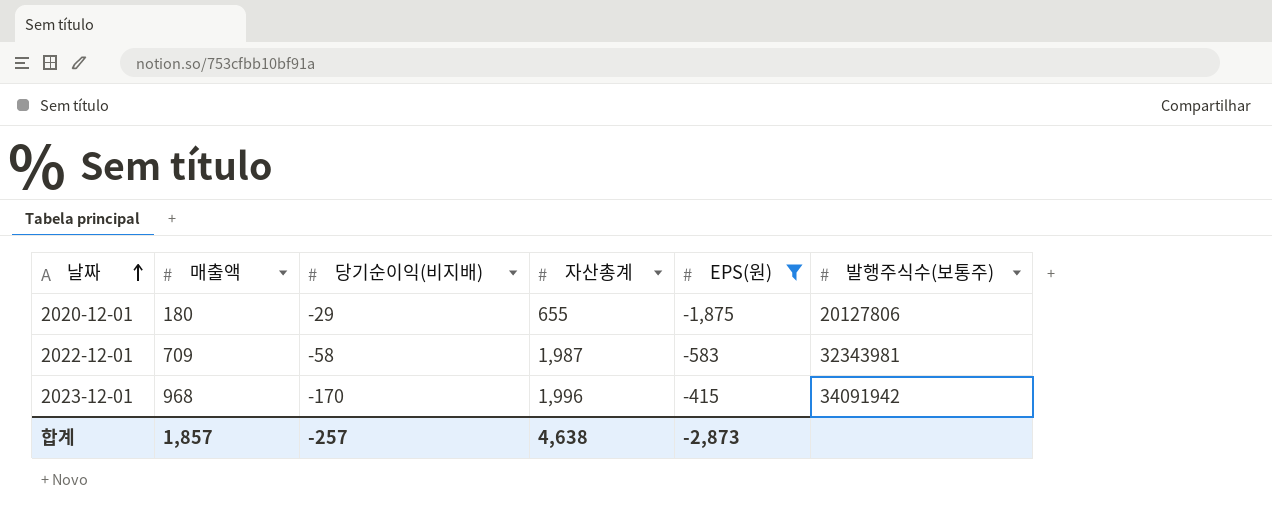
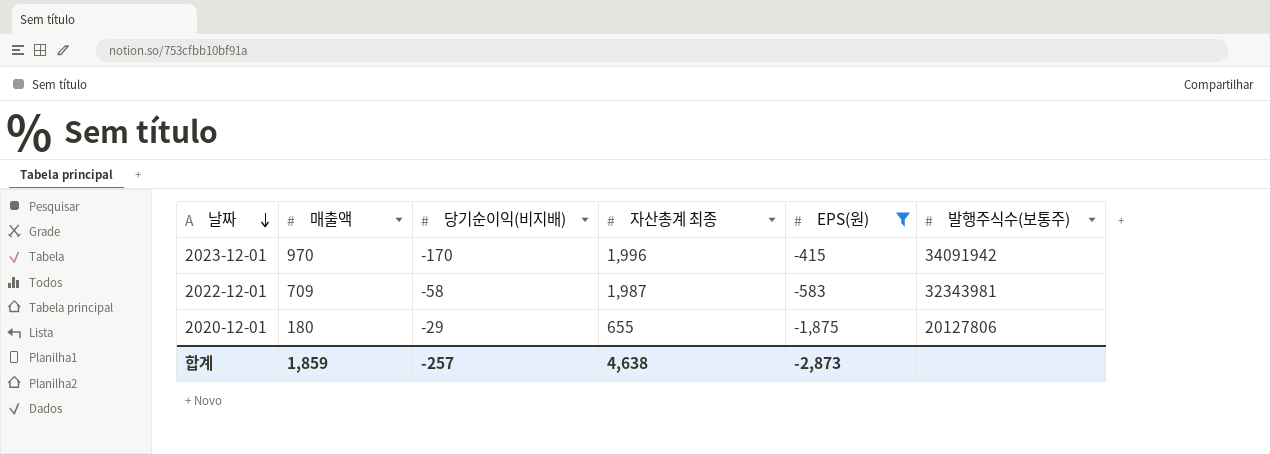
row order: 날짜 ascending -> 날짜 descending
column name: 자산총계 -> 자산총계 최종
2023-12-01 | 매출액: 968 -> 970
합계 | 매출액: 1,857 -> 1,859

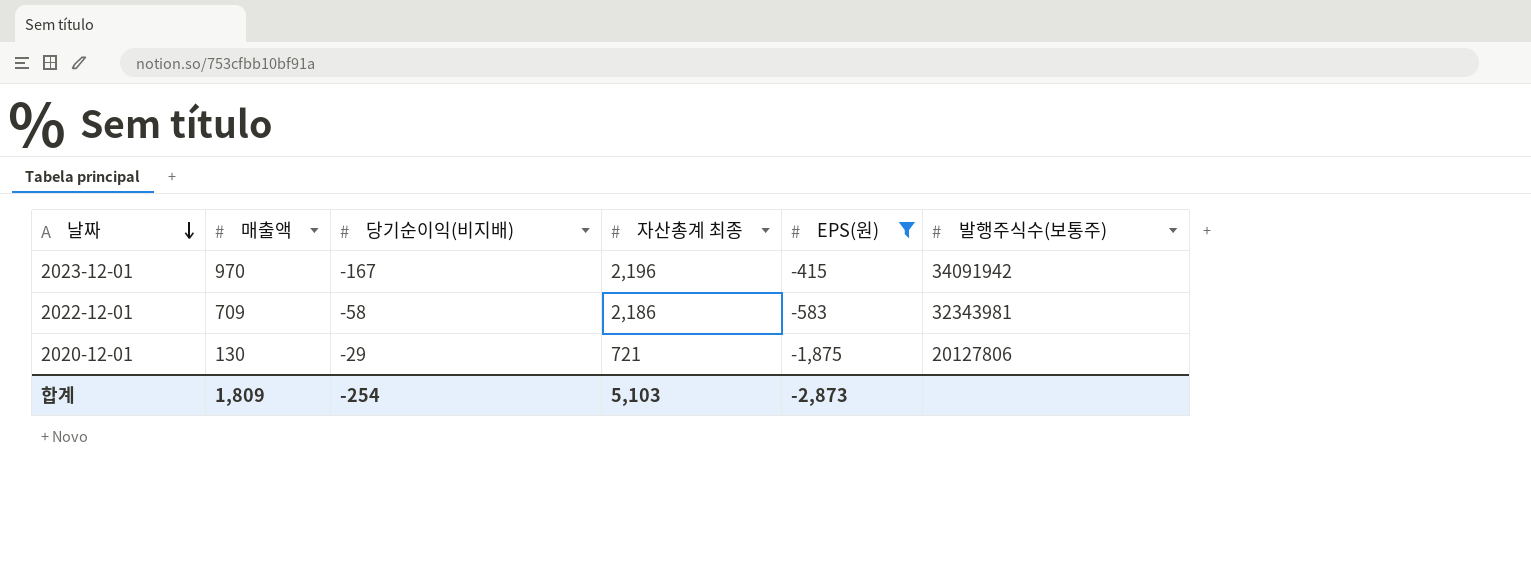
2023-12-01 | 당기순이익(비지배): -170 -> -167
2023-12-01 | 자산총계 최종: 1,996 -> 2,196
2022-12-01 | 자산총계 최종: 1,987 -> 2,186
2020-12-01 | 매출액: 180 -> 130
2020-12-01 | 자산총계 최종: 655 -> 721
합계 | 매출액: 1,859 -> 1,809
합계 | 당기순이익(비지배): -257 -> -254
합계 | 자산총계 최종: 4,638 -> 5,103

